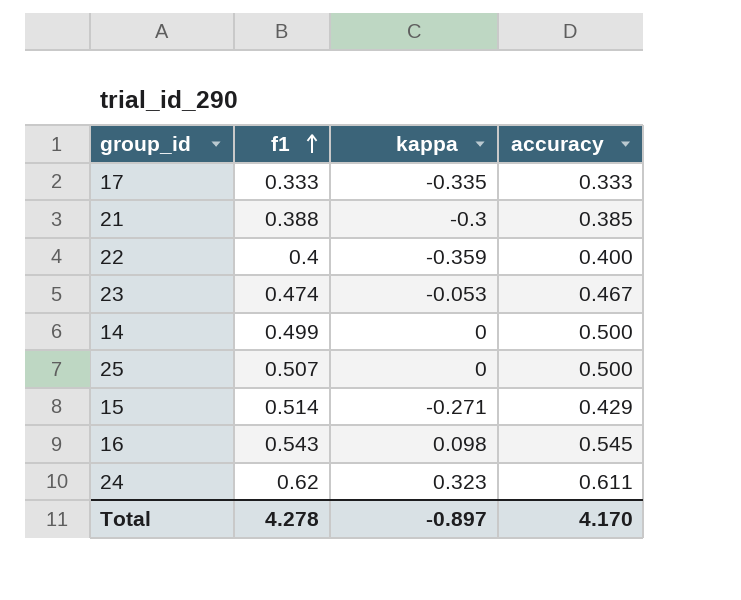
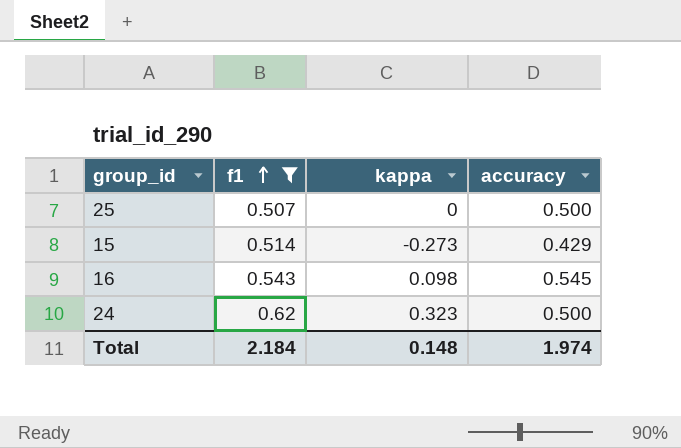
filter: none -> f1 >= 0.507
15 | kappa: -0.271 -> -0.273
24 | accuracy: 0.611 -> 0.500
Total | f1: 4.278 -> 2.184
Total | kappa: -0.897 -> 0.148
Total | accuracy: 4.170 -> 1.974

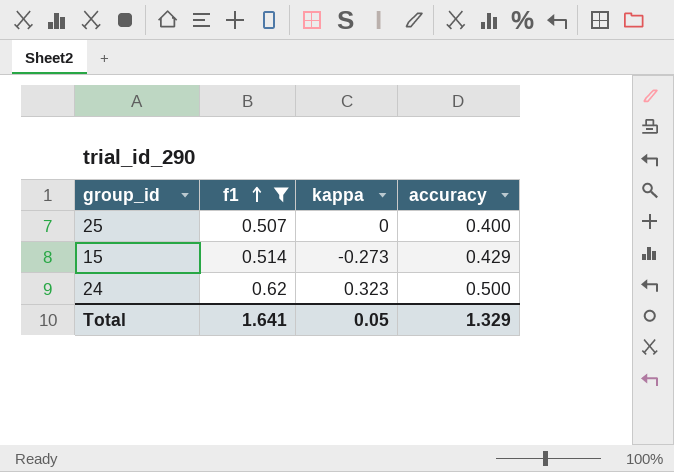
row 16: 0.543 | 0.098 | 0.545 -> none
25 | accuracy: 0.500 -> 0.400
Total | f1: 2.184 -> 1.641
Total | kappa: 0.148 -> 0.05
Total | accuracy: 1.974 -> 1.329

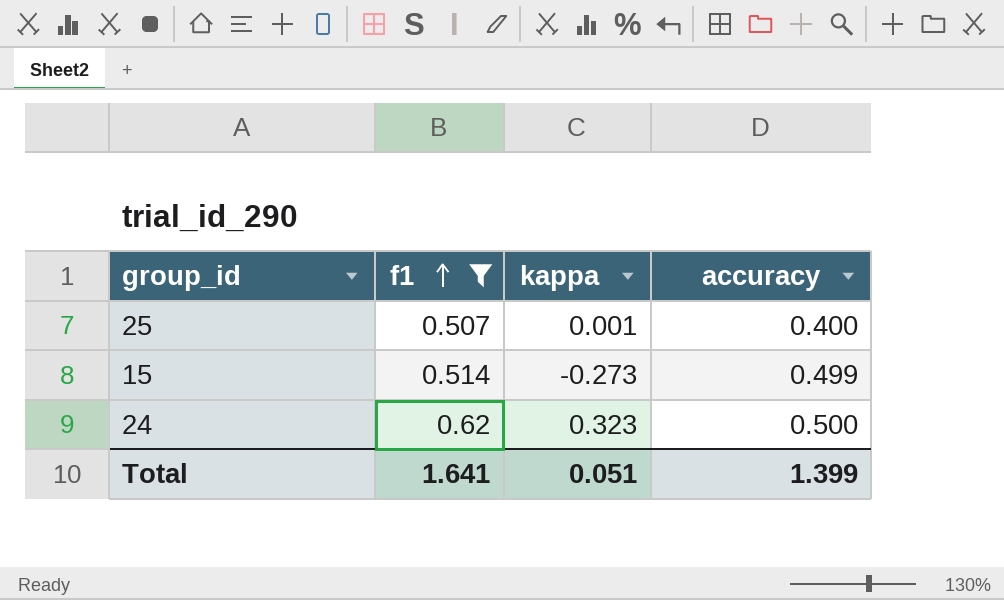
25 | kappa: 0 -> 0.001
15 | accuracy: 0.429 -> 0.499
Total | kappa: 0.05 -> 0.051
Total | accuracy: 1.329 -> 1.399

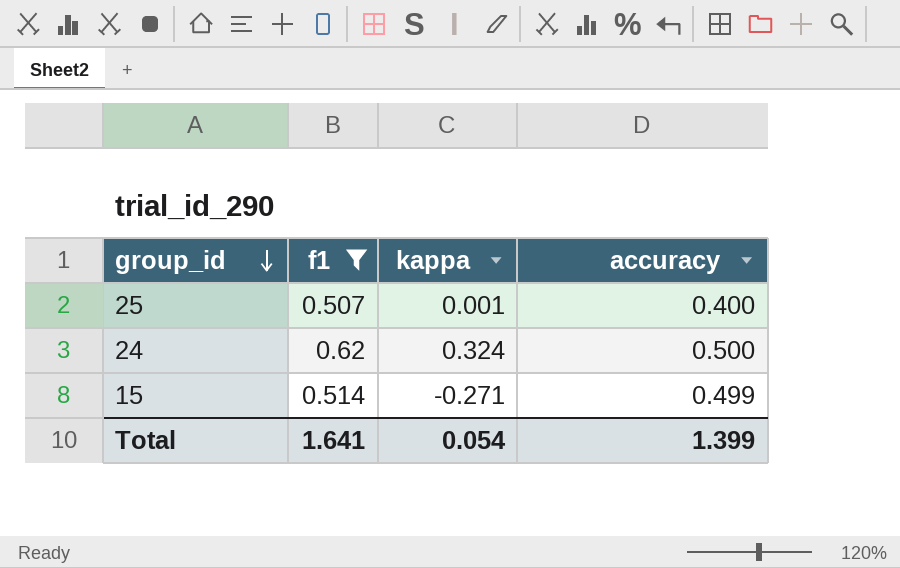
row order: f1 ascending -> group_id descending
24 | kappa: 0.323 -> 0.324
15 | kappa: -0.273 -> -0.271
Total | kappa: 0.051 -> 0.054

